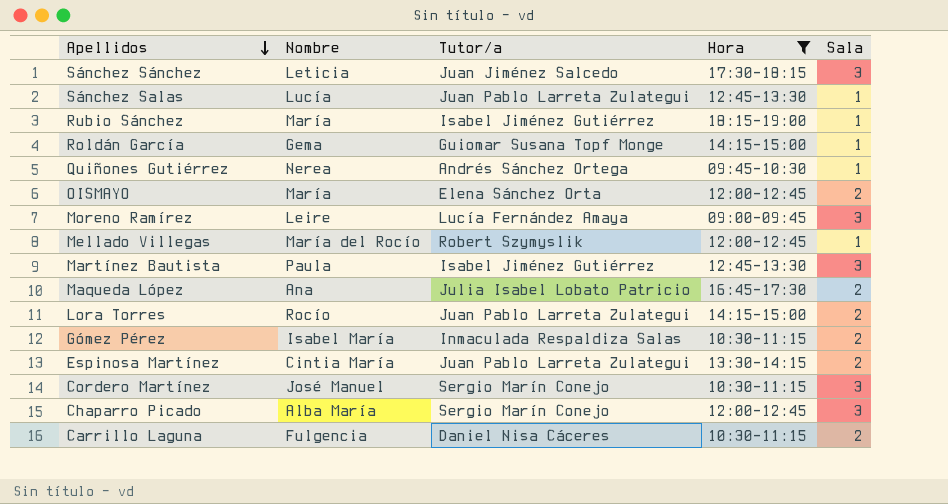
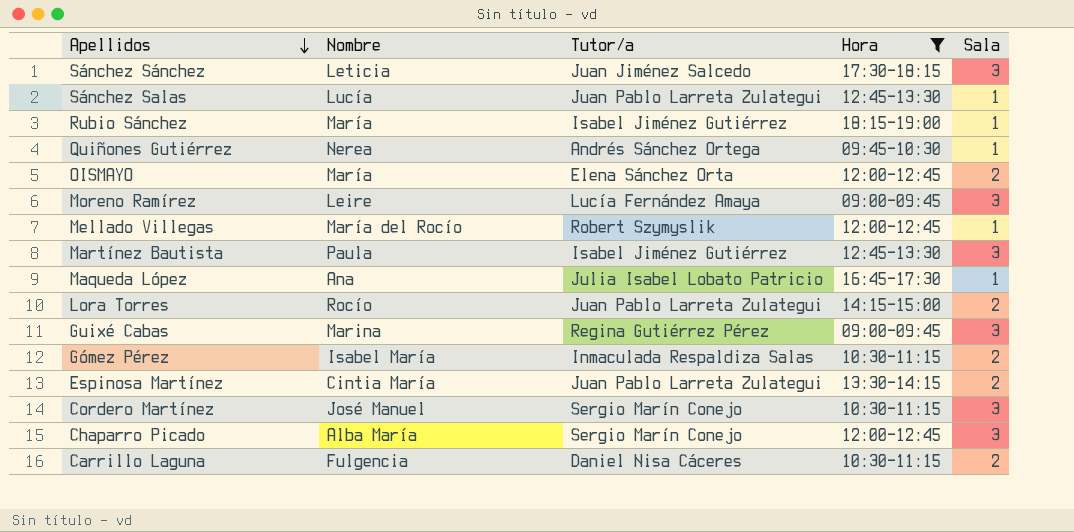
row Roldán García: Gema | Guiomar Susana Topf Monge | 14:15-15:00 | 1 -> none
Maqueda López | Sala: 2 -> 1
row Guixé Cabas: none -> Marina | Regina Gutiérrez Pérez | 09:00-09:45 | 3

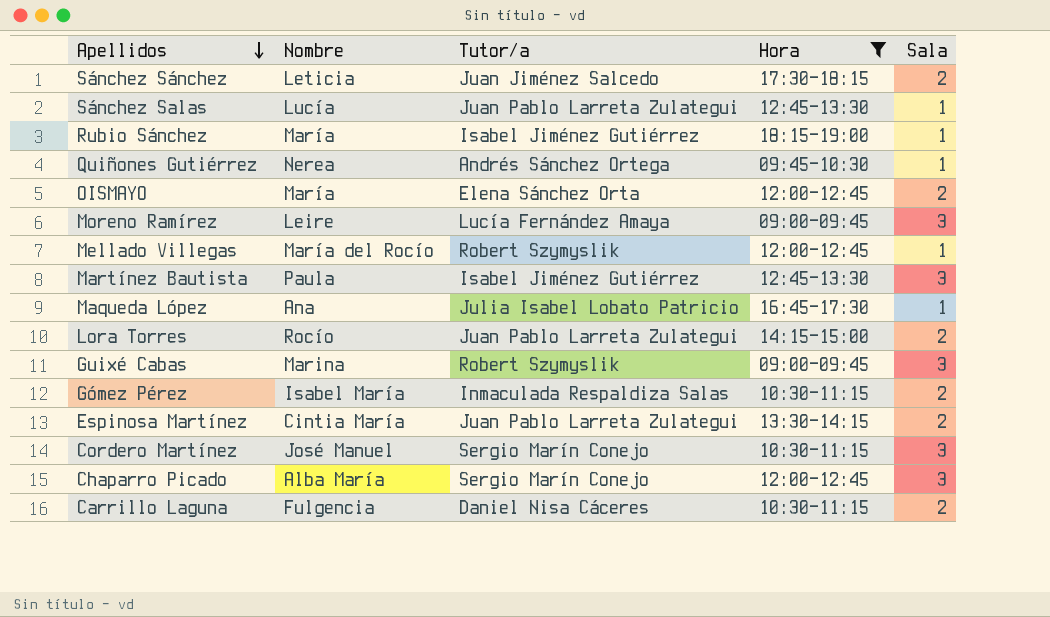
Sánchez Sánchez | Sala: 3 -> 2
Guixé Cabas | Tutor/a: Regina Gutiérrez Pérez -> Robert Szymyslik

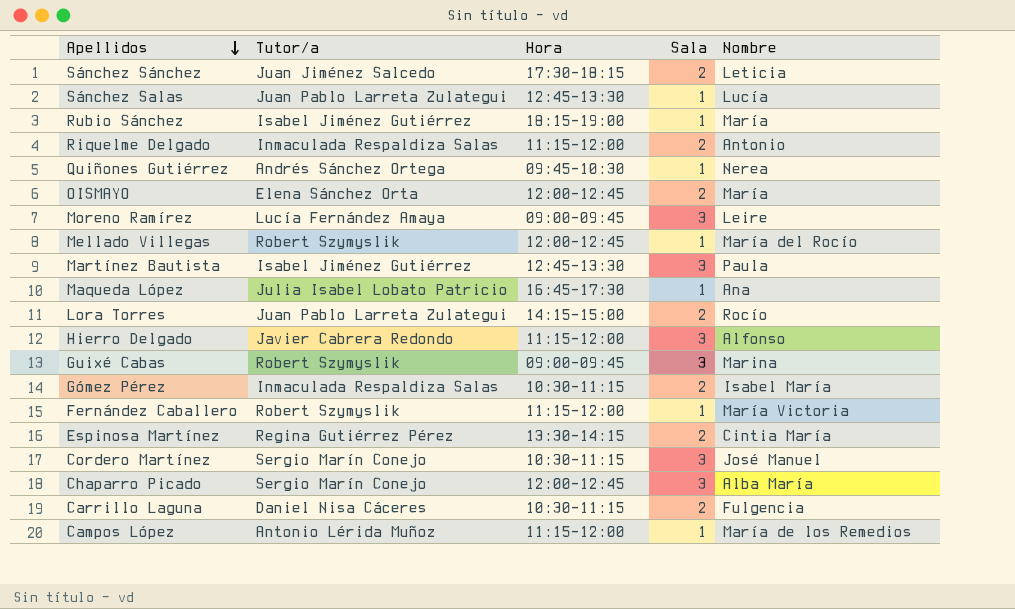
filter: Hora != 11:15-12:00 -> none
column Nombre | position: 2 -> 5
Espinosa Martínez | Tutor/a: Juan Pablo Larreta Zulategui -> Regina Gutiérrez Pérez

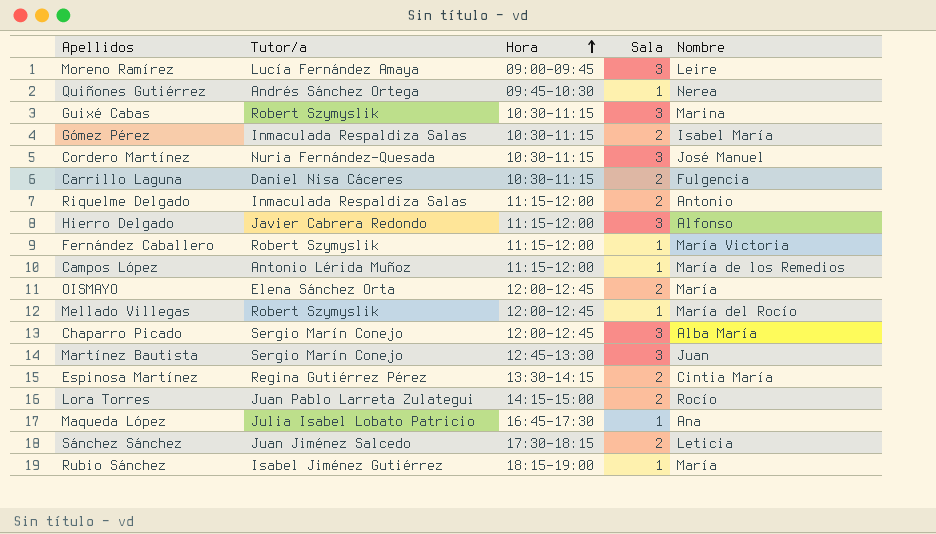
row order: Apellidos descending -> Hora ascending
row Sánchez Salas: Juan Pablo Larreta Zulategui | 12:45-13:30 | 1 | Lucía -> none
Guixé Cabas | Hora: 09:00-09:45 -> 10:30-11:15
Cordero Martínez | Tutor/a: Sergio Marín Conejo -> Nuria Fernández-Quesada
Martínez Bautista | Tutor/a: Isabel Jiménez Gutiérrez -> Sergio Marín Conejo
Martínez Bautista | Nombre: Paula -> Juan

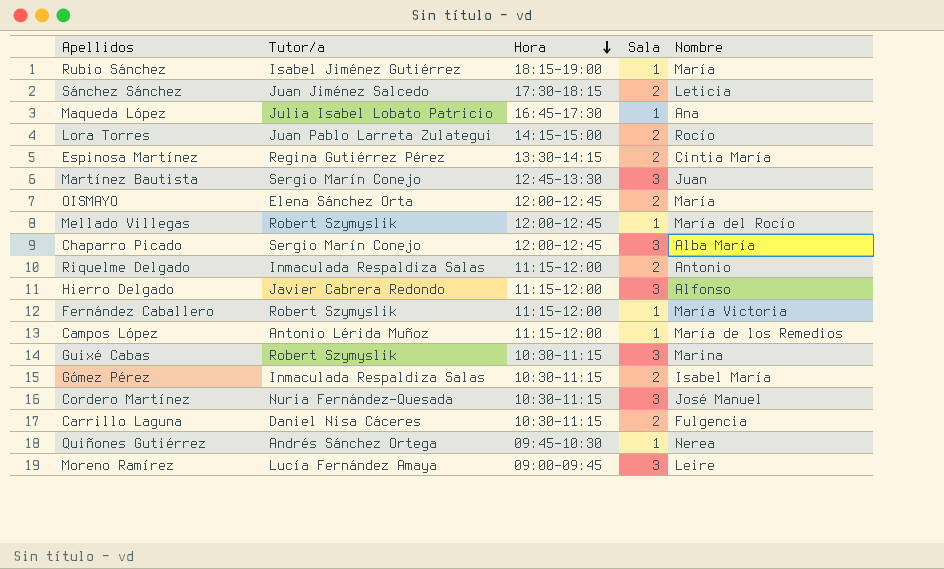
row order: Hora ascending -> Hora descending

